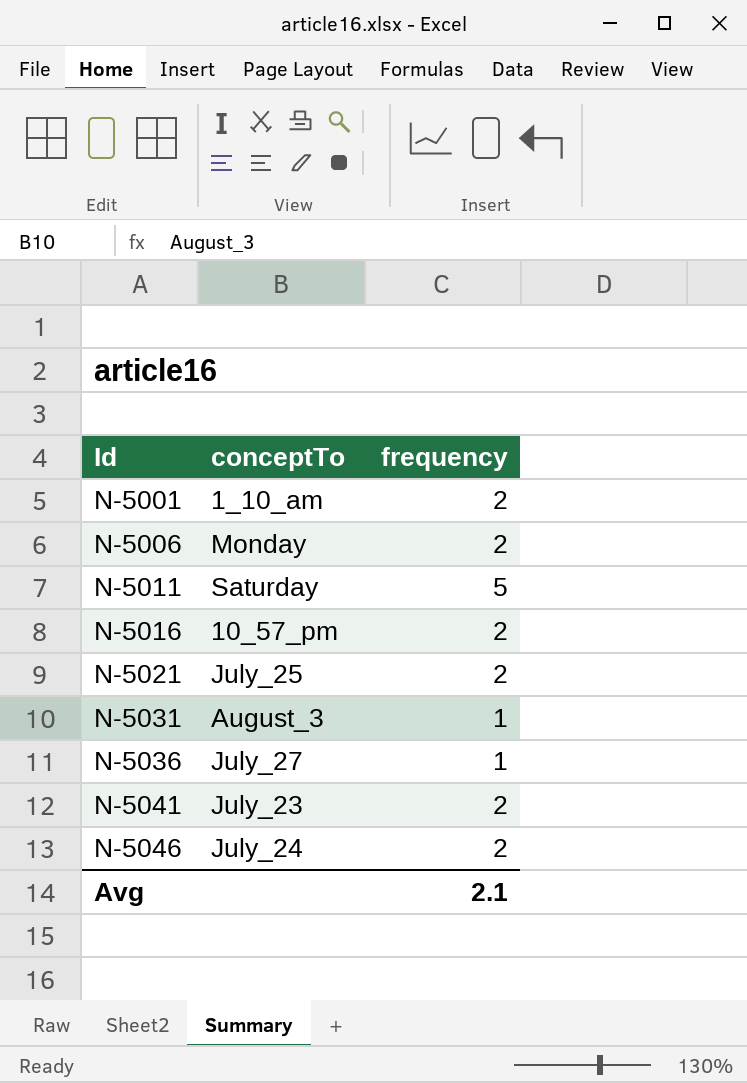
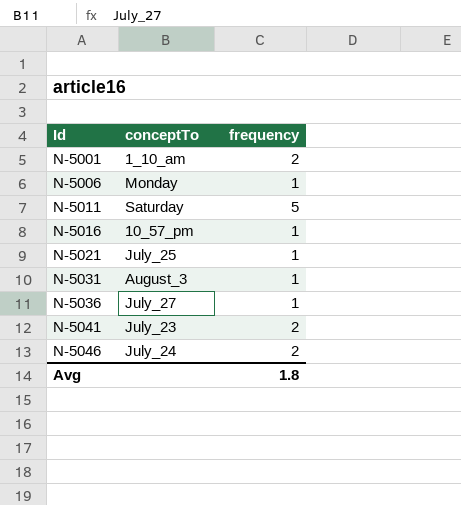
N-5006 | frequency: 2 -> 1
N-5016 | frequency: 2 -> 1
N-5021 | frequency: 2 -> 1
Avg | frequency: 2.1 -> 1.8

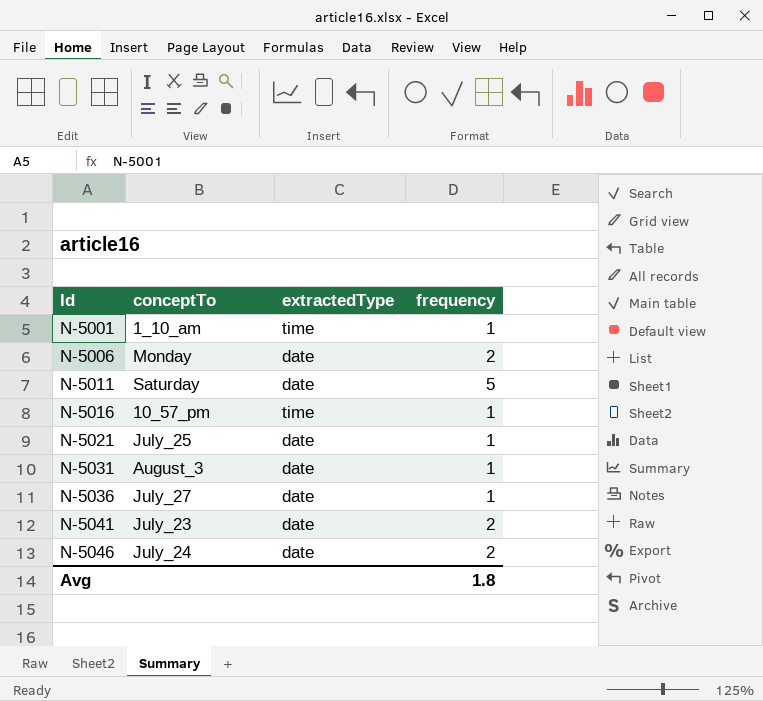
column extractedType | position: none -> 3
N-5001 | frequency: 2 -> 1
N-5006 | frequency: 1 -> 2

